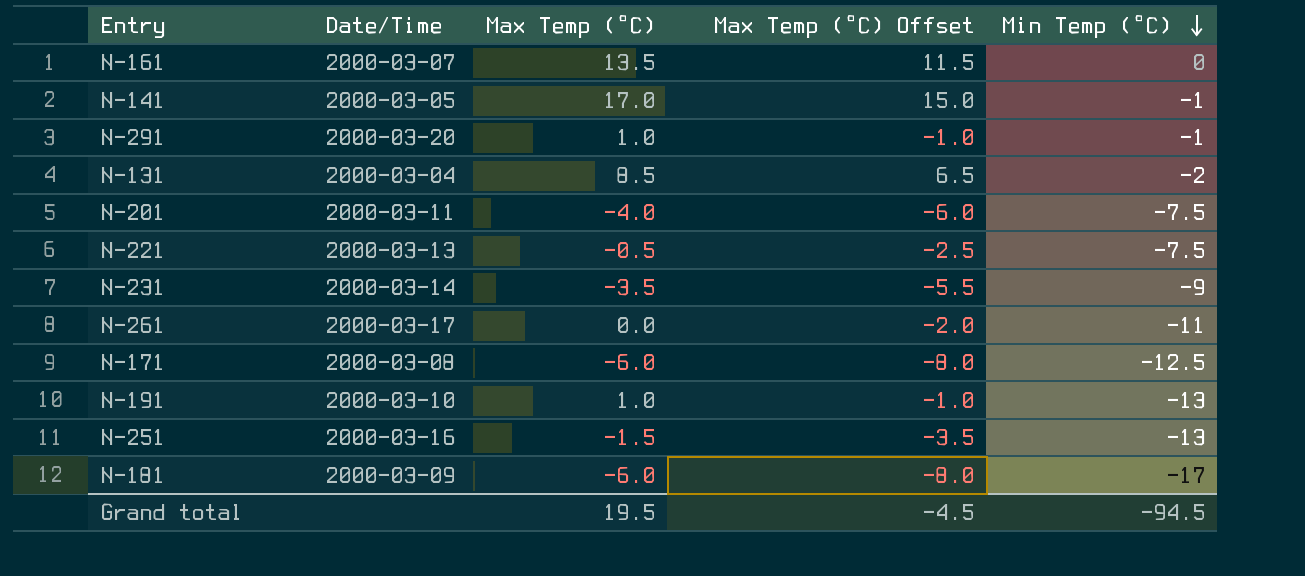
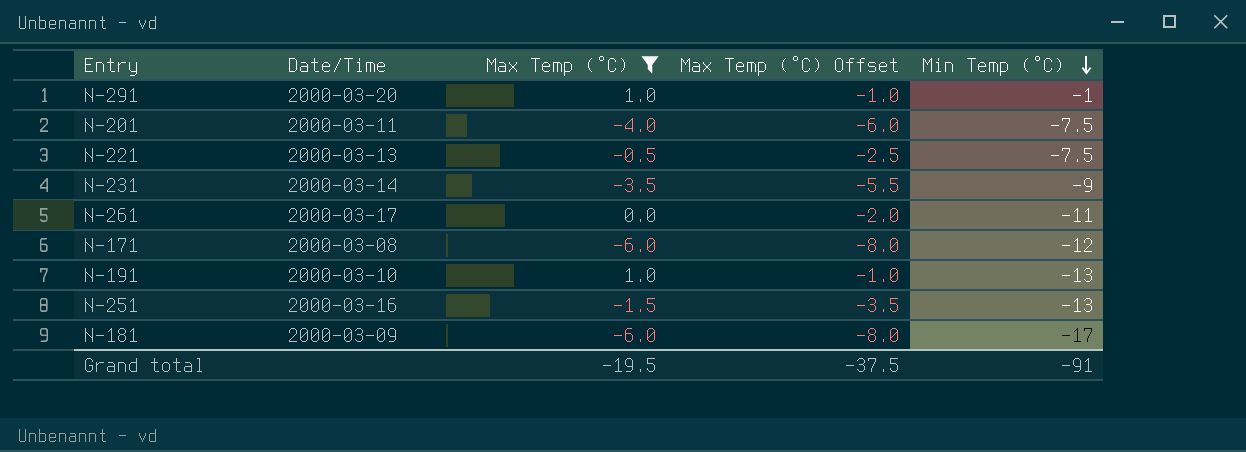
filter: none -> Max Temp (°C) <= 1.0
N-171 | Min Temp (°C): -12.5 -> -12
Grand total | Max Temp (°C): 19.5 -> -19.5
Grand total | Max Temp (°C) Offset: -4.5 -> -37.5
Grand total | Min Temp (°C): -94.5 -> -91

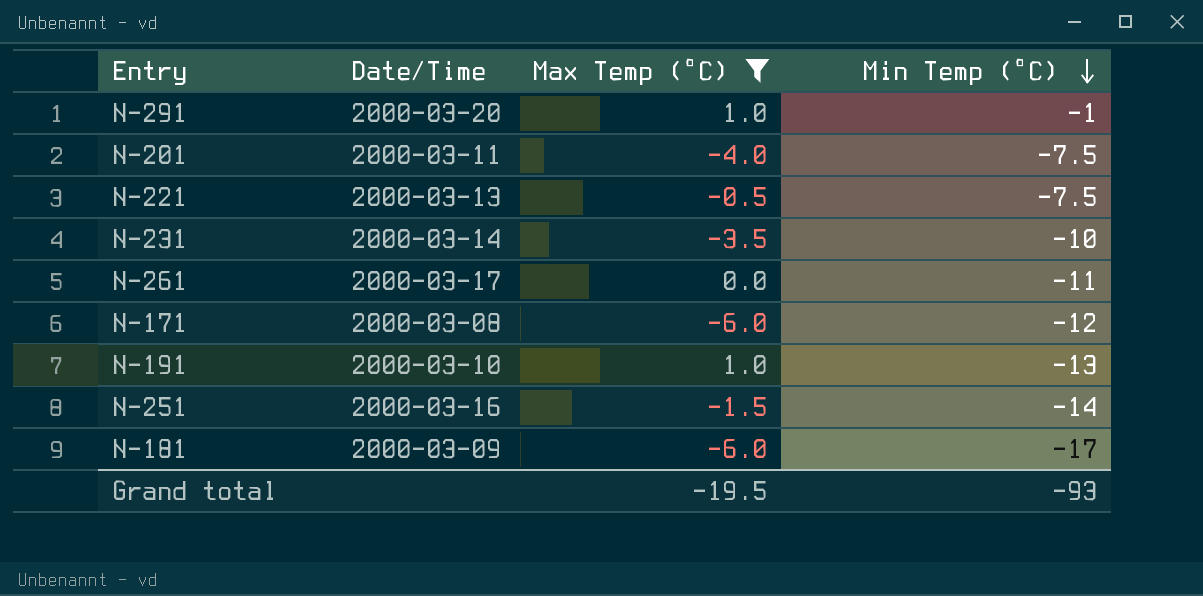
column Max Temp (°C) Offset | formula: [Max Temp (°C)] - 2 -> none
N-231 | Min Temp (°C): -9 -> -10
N-251 | Min Temp (°C): -13 -> -14
Grand total | Min Temp (°C): -91 -> -93

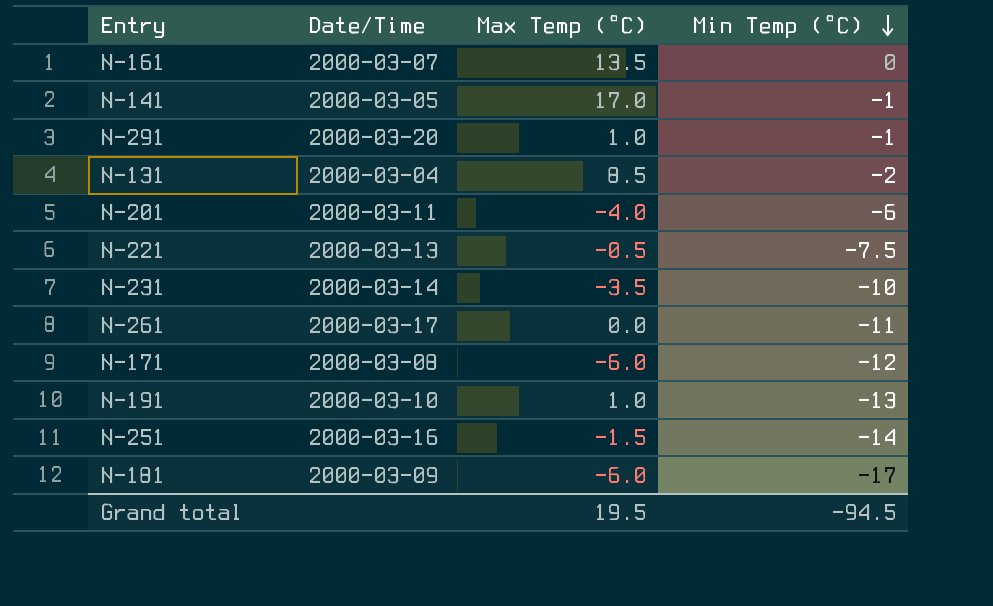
filter: Max Temp (°C) <= 1.0 -> none
N-201 | Min Temp (°C): -7.5 -> -6
Grand total | Max Temp (°C): -19.5 -> 19.5
Grand total | Min Temp (°C): -93 -> -94.5

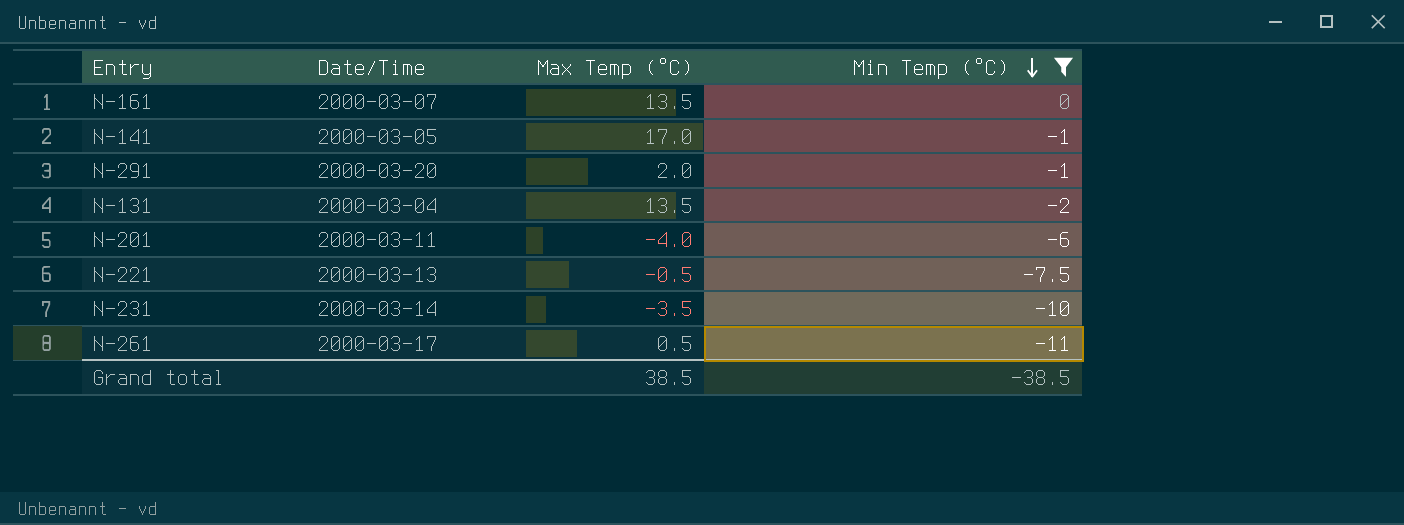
filter: none -> Min Temp (°C) >= -11
N-291 | Max Temp (°C): 1.0 -> 2.0
N-131 | Max Temp (°C): 8.5 -> 13.5
N-261 | Max Temp (°C): 0.0 -> 0.5
Grand total | Max Temp (°C): 19.5 -> 38.5
Grand total | Min Temp (°C): -94.5 -> -38.5

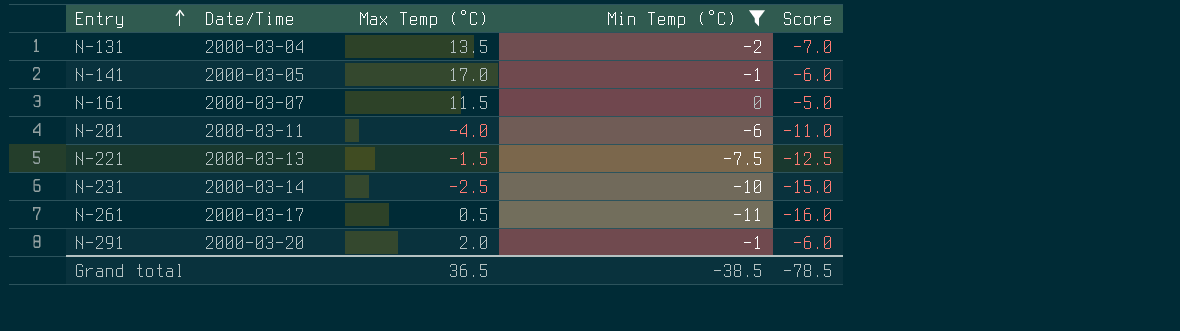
row order: Min Temp (°C) descending -> Entry ascending
column Score | formula: none -> [Min Temp (°C)] - 5
N-161 | Max Temp (°C): 13.5 -> 11.5
N-221 | Max Temp (°C): -0.5 -> -1.5
N-231 | Max Temp (°C): -3.5 -> -2.5
Grand total | Max Temp (°C): 38.5 -> 36.5

